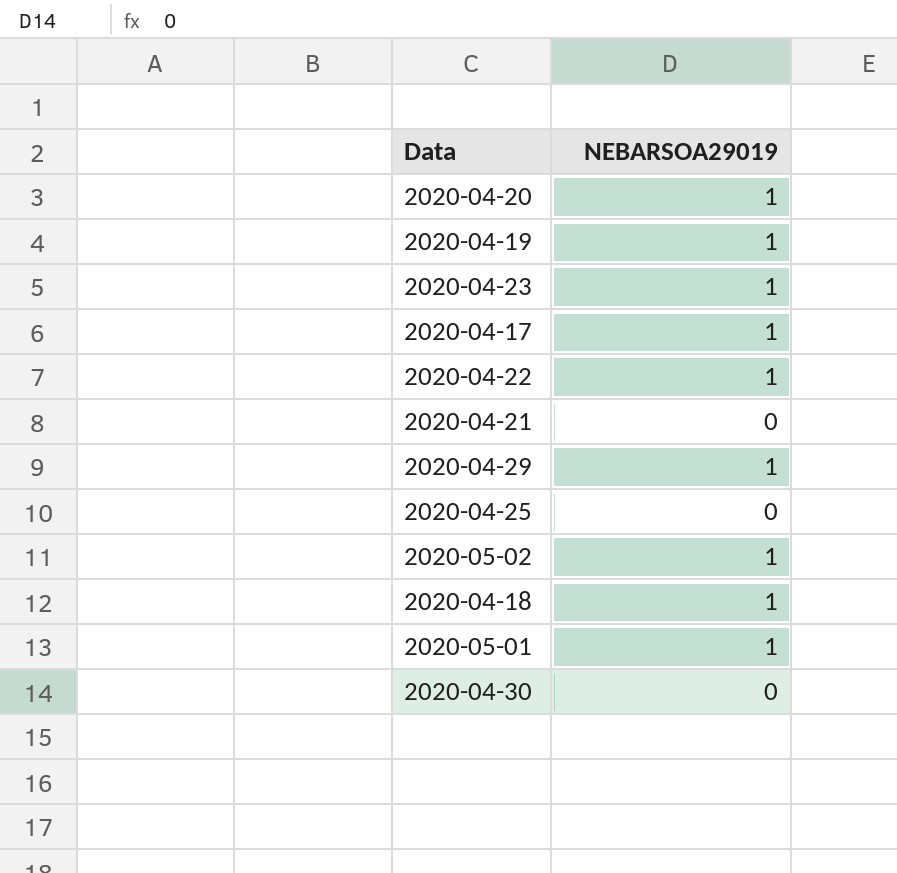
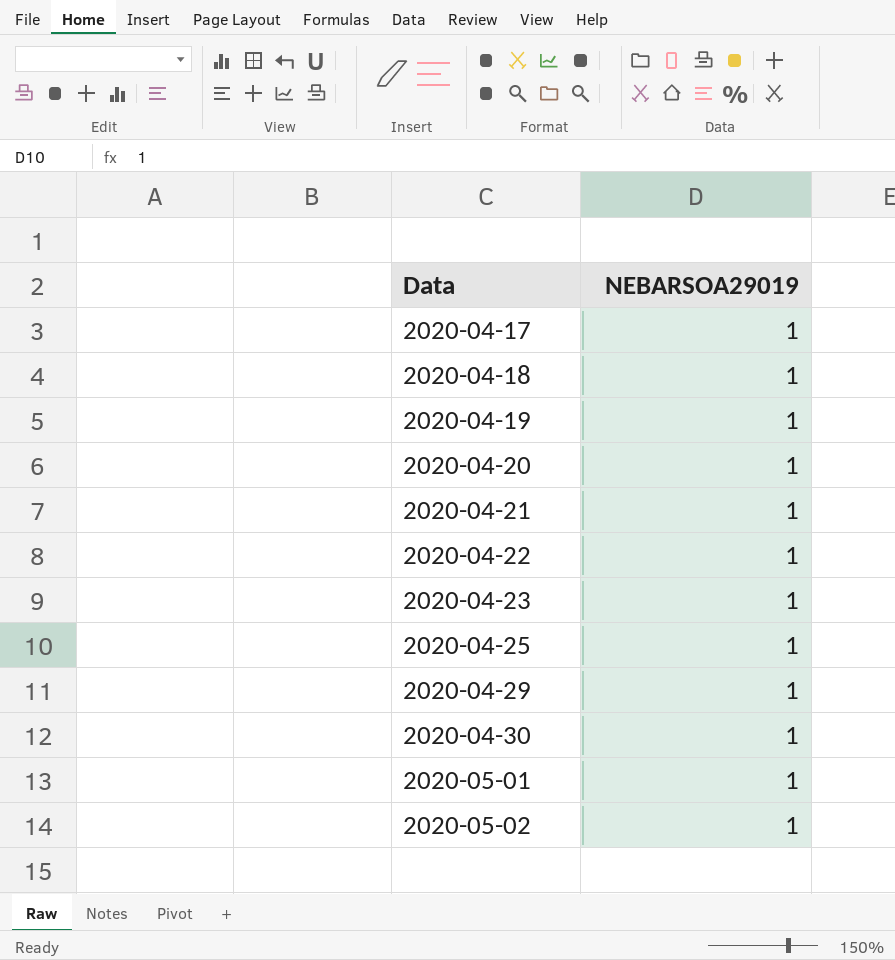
row order: none -> Data ascending
2020-04-21 | NEBARSOA29019: 0 -> 1
2020-04-25 | NEBARSOA29019: 0 -> 1
2020-04-30 | NEBARSOA29019: 0 -> 1

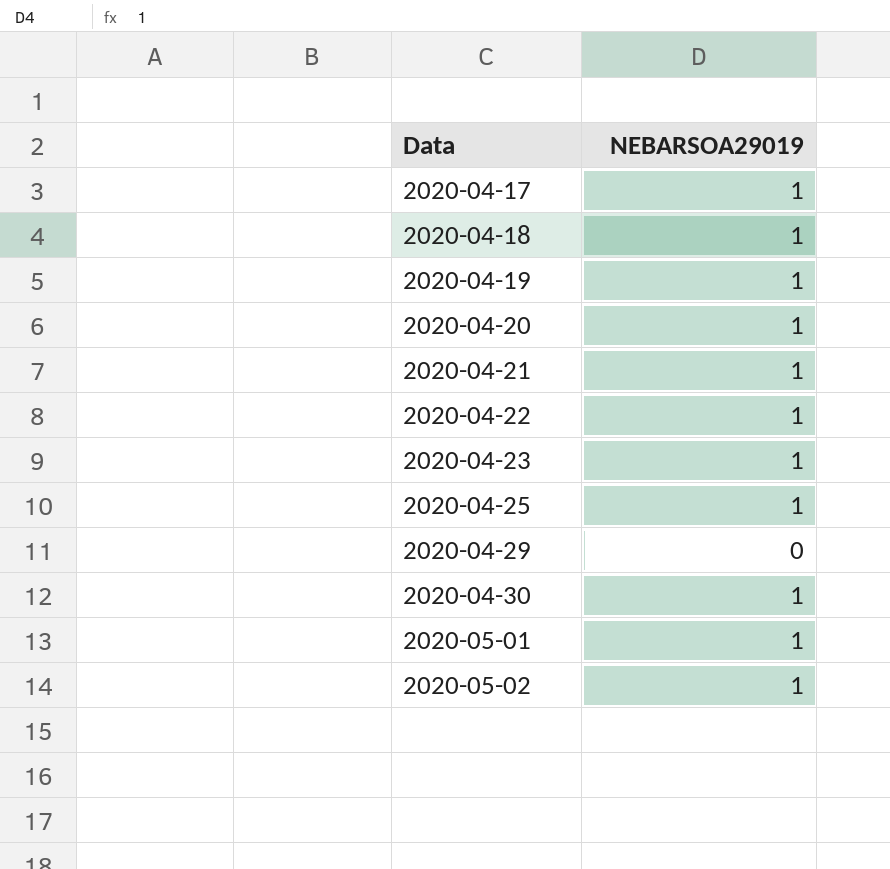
2020-04-29 | NEBARSOA29019: 1 -> 0

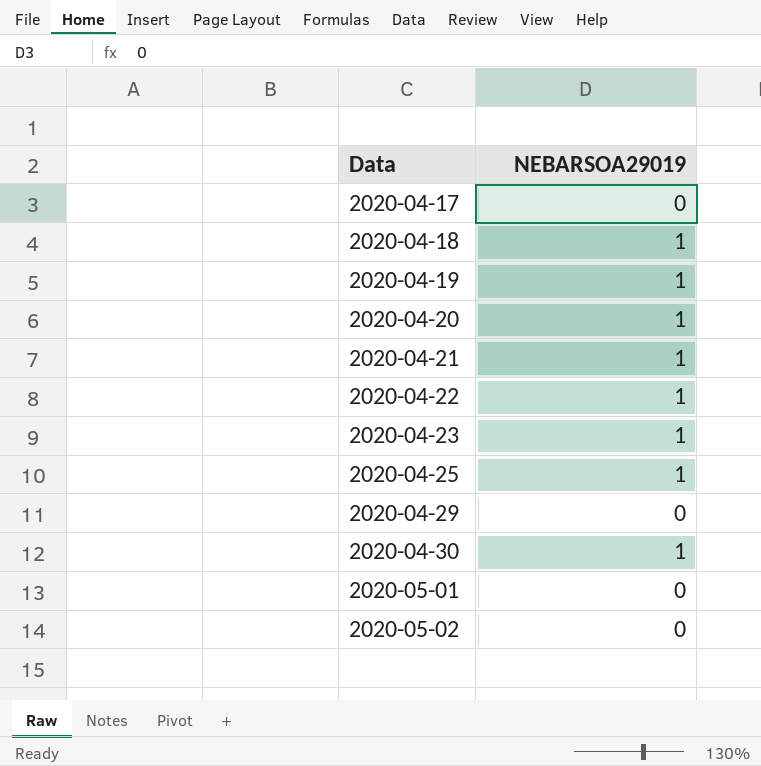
2020-04-17 | NEBARSOA29019: 1 -> 0
2020-05-01 | NEBARSOA29019: 1 -> 0
2020-05-02 | NEBARSOA29019: 1 -> 0

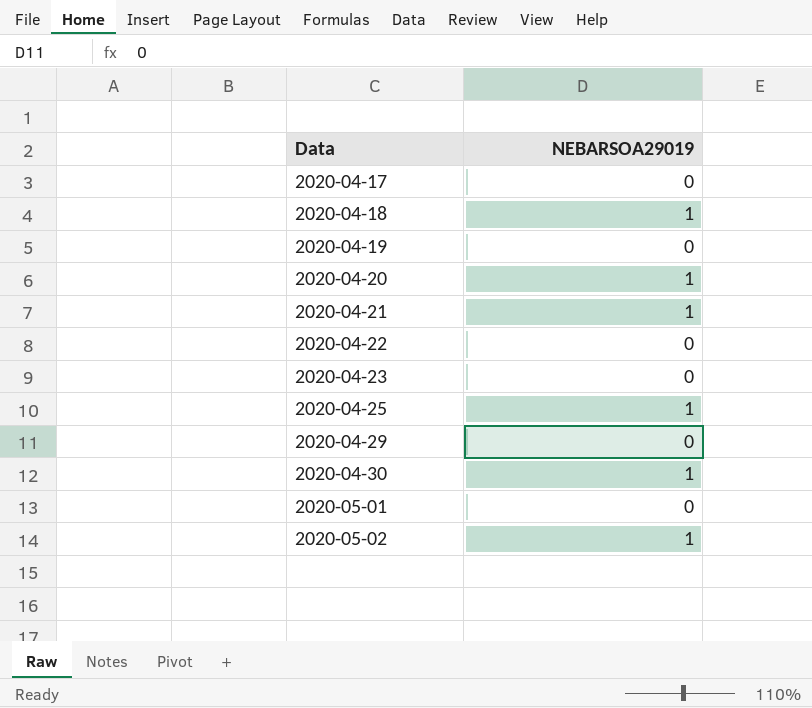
2020-04-19 | NEBARSOA29019: 1 -> 0
2020-04-22 | NEBARSOA29019: 1 -> 0
2020-04-23 | NEBARSOA29019: 1 -> 0
2020-05-02 | NEBARSOA29019: 0 -> 1

